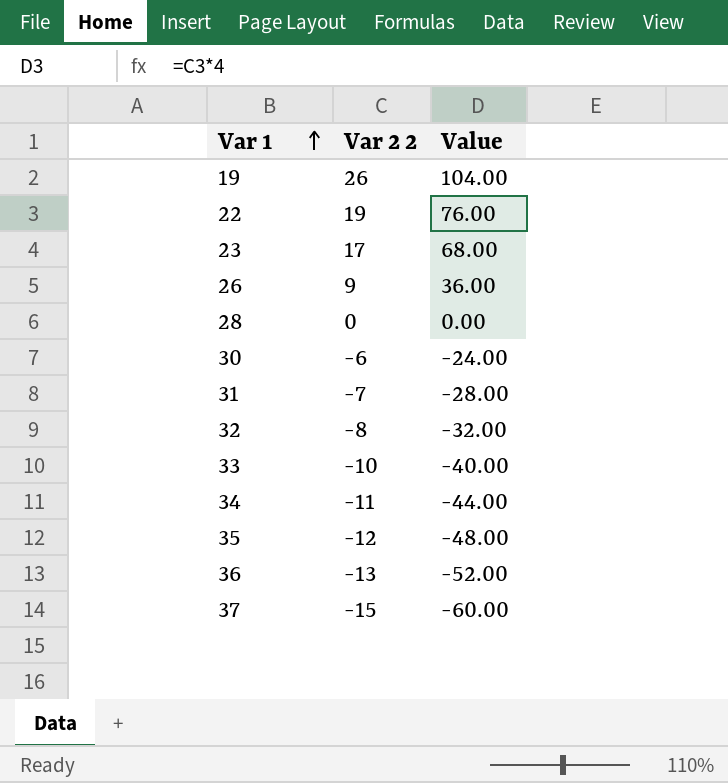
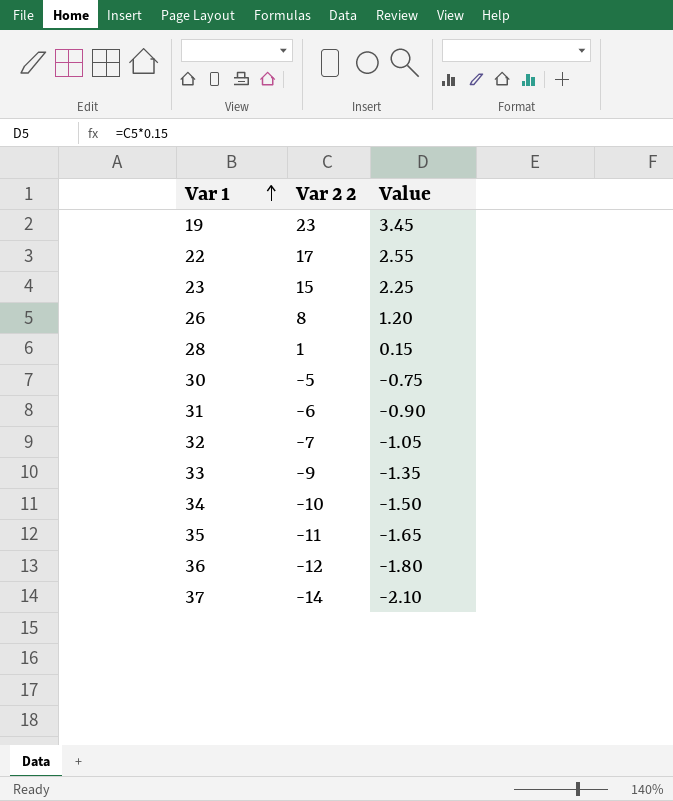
column Value | formula: [Var 2 2] * 4 -> [Var 2 2] * 0.15
19 | Var 2 2: 26 -> 23
22 | Var 2 2: 19 -> 17
23 | Var 2 2: 17 -> 15
26 | Var 2 2: 9 -> 8
28 | Var 2 2: 0 -> 1
30 | Var 2 2: -6 -> -5
31 | Var 2 2: -7 -> -6
32 | Var 2 2: -8 -> -7
33 | Var 2 2: -10 -> -9
34 | Var 2 2: -11 -> -10
35 | Var 2 2: -12 -> -11
36 | Var 2 2: -13 -> -12
37 | Var 2 2: -15 -> -14

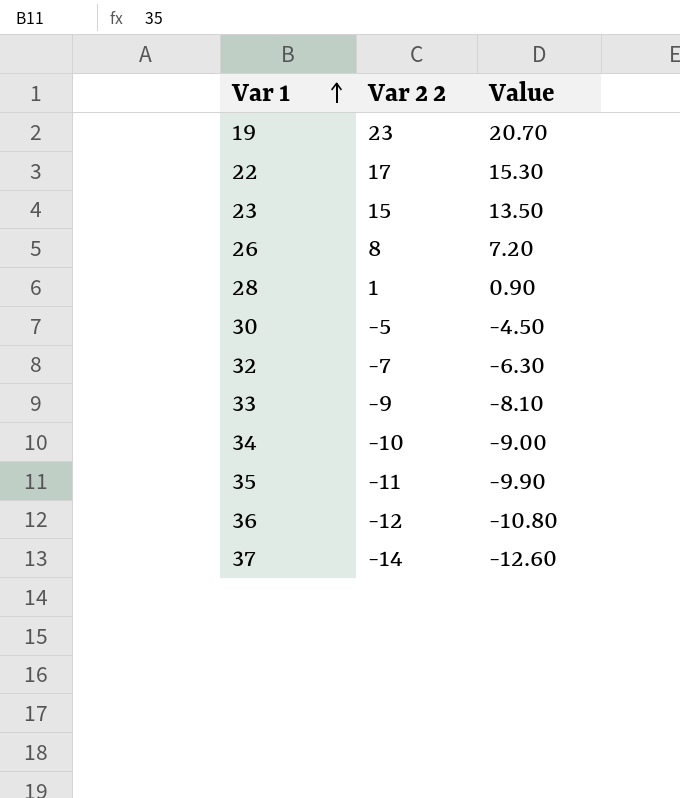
column Value | formula: [Var 2 2] * 0.15 -> [Var 2 2] * 0.9
row 31: -6 | -0.90 -> none

